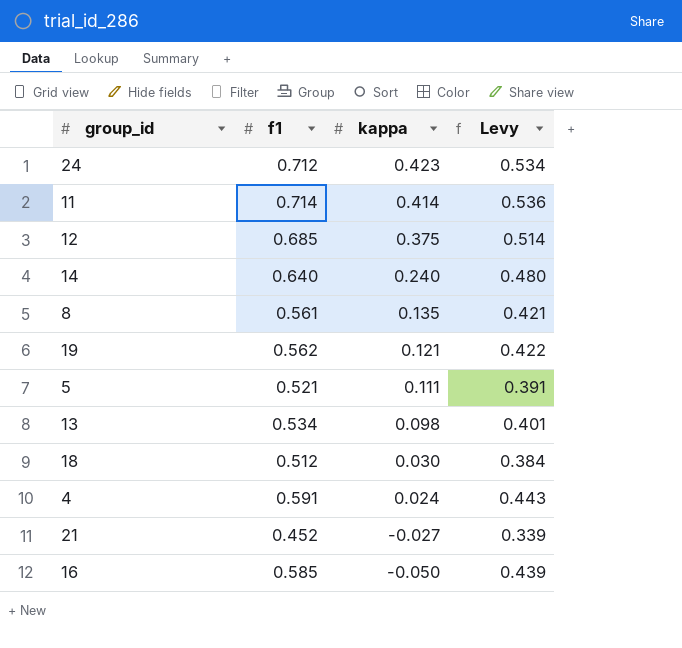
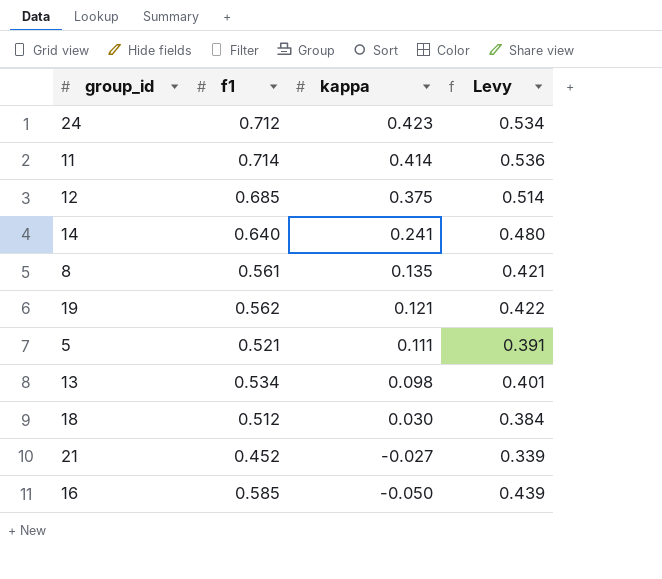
row 4: 0.591 | 0.024 | 0.443 -> none
14 | kappa: 0.240 -> 0.241

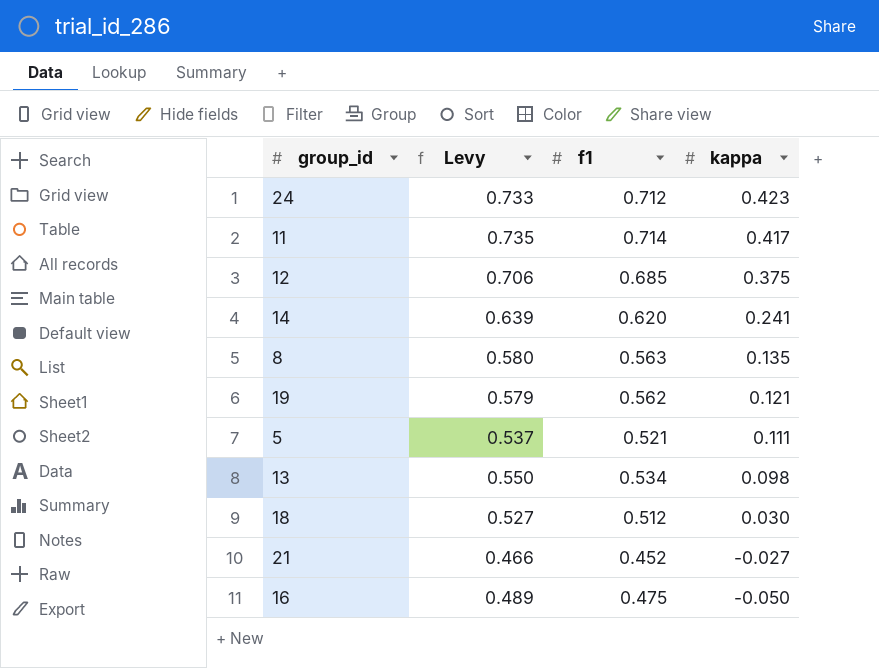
column Levy | formula: [f1] * 0.75 -> [f1] * 1.03
column Levy | position: 4 -> 2
11 | kappa: 0.414 -> 0.417
14 | f1: 0.640 -> 0.620
8 | f1: 0.561 -> 0.563
16 | f1: 0.585 -> 0.475

